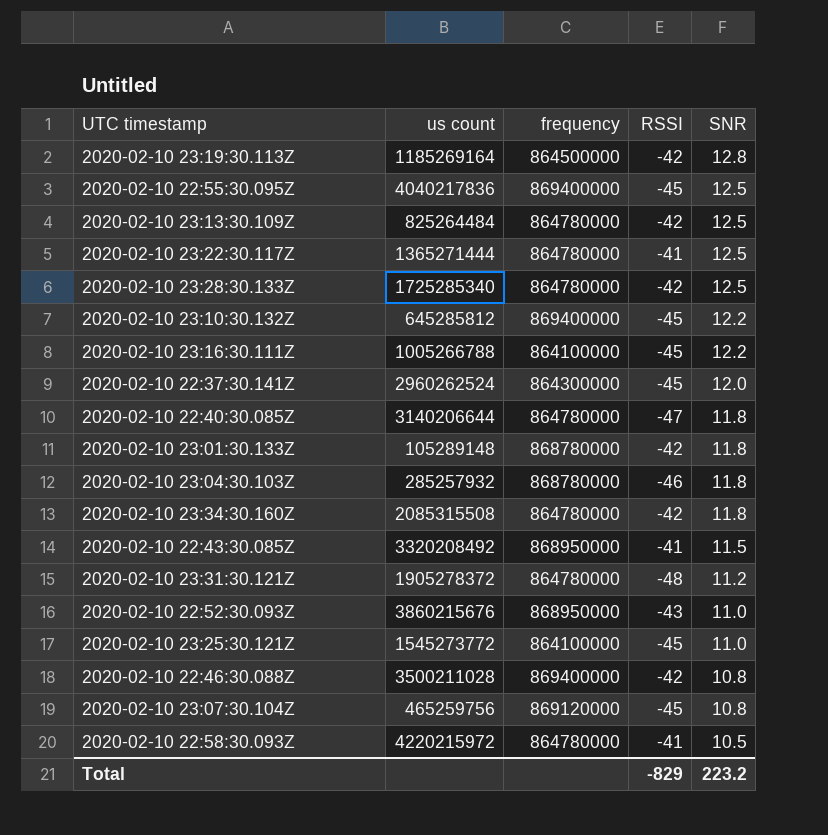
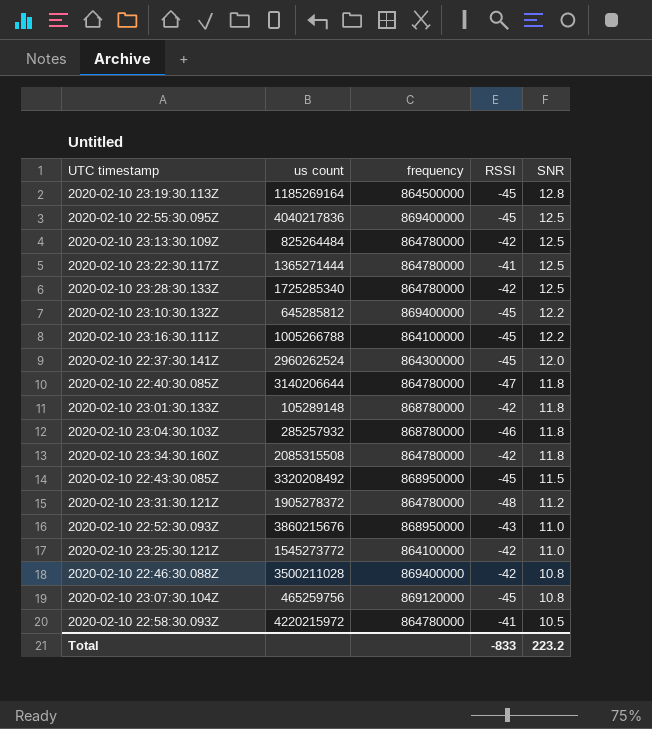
2020-02-10 23:19:30.113Z | RSSI: -42 -> -45
2020-02-10 22:43:30.085Z | RSSI: -41 -> -45
2020-02-10 23:25:30.121Z | RSSI: -45 -> -42
Total | RSSI: -829 -> -833

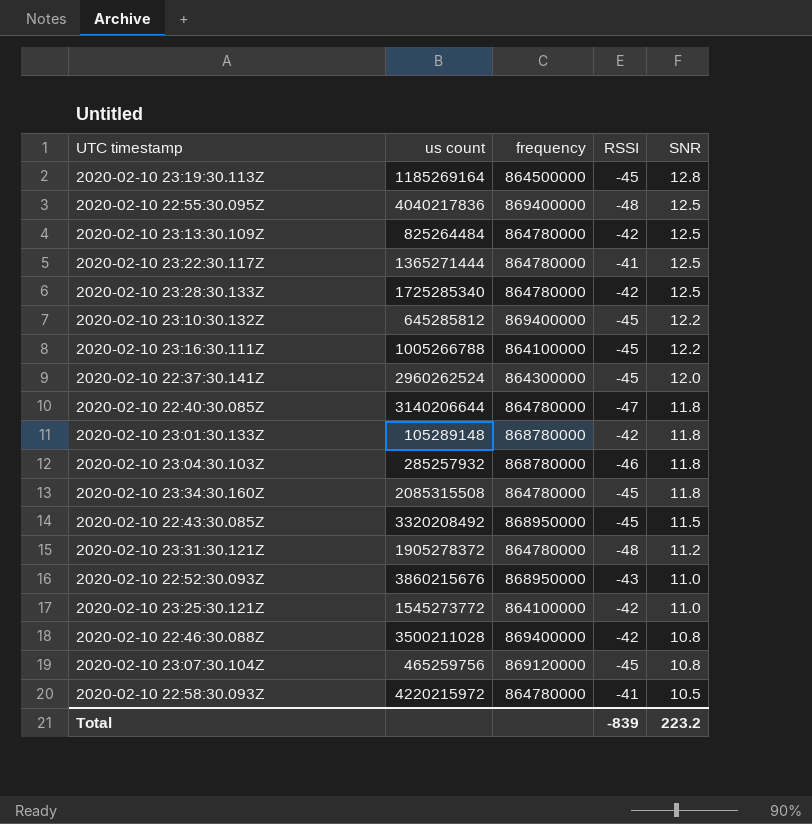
2020-02-10 22:55:30.095Z | RSSI: -45 -> -48
2020-02-10 23:34:30.160Z | RSSI: -42 -> -45
Total | RSSI: -833 -> -839

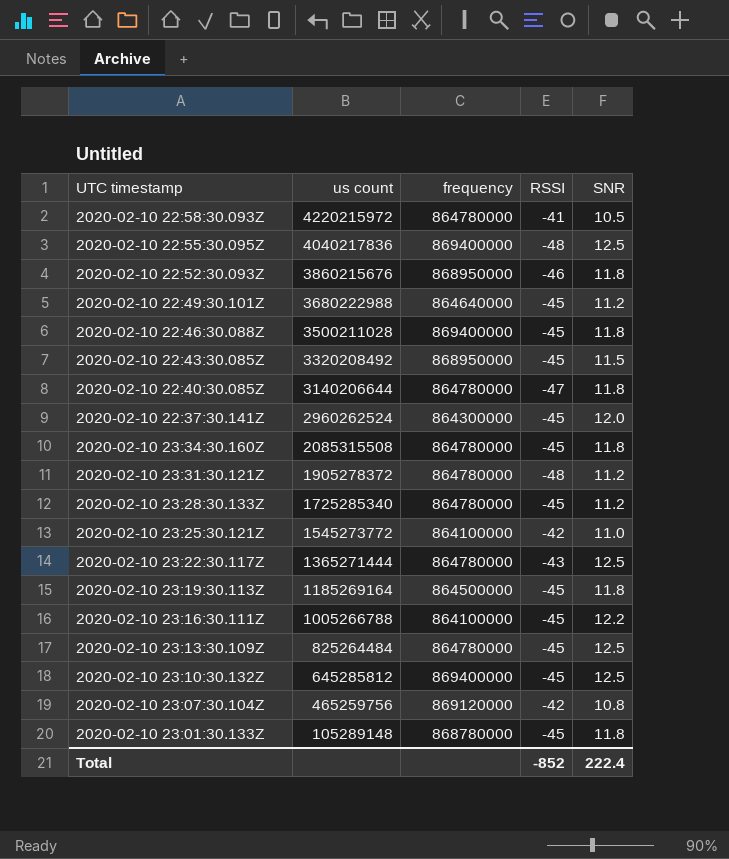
row order: SNR descending -> us count descending
row 2020-02-10 23:04:30.103Z: 285257932 | 868780000 | -46 | 11.8 -> none
2020-02-10 22:52:30.093Z | RSSI: -43 -> -46
2020-02-10 22:52:30.093Z | SNR: 11.0 -> 11.8
row 2020-02-10 22:49:30.101Z: none -> 3680222988 | 864640000 | -45 | 11.2
2020-02-10 22:46:30.088Z | RSSI: -42 -> -45
2020-02-10 22:46:30.088Z | SNR: 10.8 -> 11.8
2020-02-10 23:28:30.133Z | RSSI: -42 -> -45
2020-02-10 23:28:30.133Z | SNR: 12.5 -> 11.2
2020-02-10 23:22:30.117Z | RSSI: -41 -> -43
2020-02-10 23:19:30.113Z | SNR: 12.8 -> 11.8
2020-02-10 23:13:30.109Z | RSSI: -42 -> -45
2020-02-10 23:10:30.132Z | SNR: 12.2 -> 12.5
2020-02-10 23:07:30.104Z | RSSI: -45 -> -42
2020-02-10 23:01:30.133Z | RSSI: -42 -> -45
Total | RSSI: -839 -> -852
Total | SNR: 223.2 -> 222.4

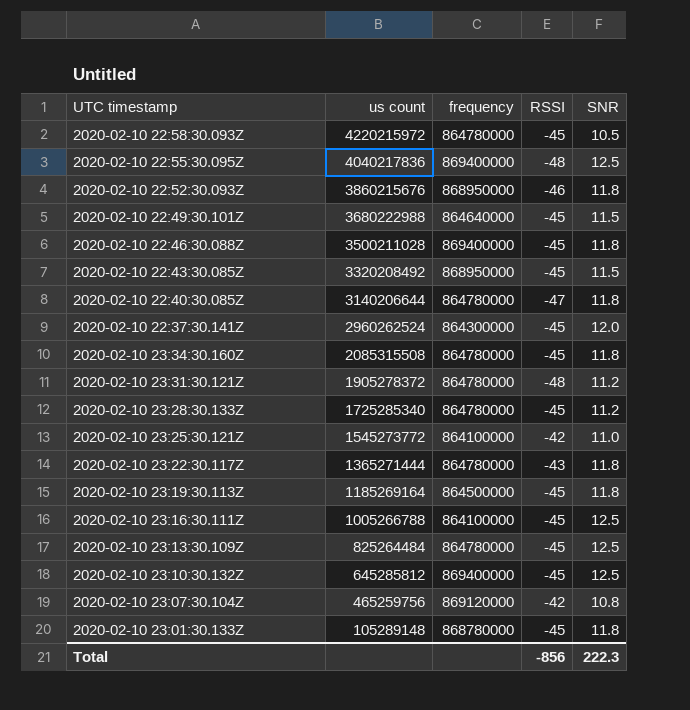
2020-02-10 22:58:30.093Z | RSSI: -41 -> -45
2020-02-10 22:49:30.101Z | SNR: 11.2 -> 11.5
2020-02-10 23:22:30.117Z | SNR: 12.5 -> 11.8
2020-02-10 23:16:30.111Z | SNR: 12.2 -> 12.5
Total | RSSI: -852 -> -856
Total | SNR: 222.4 -> 222.3

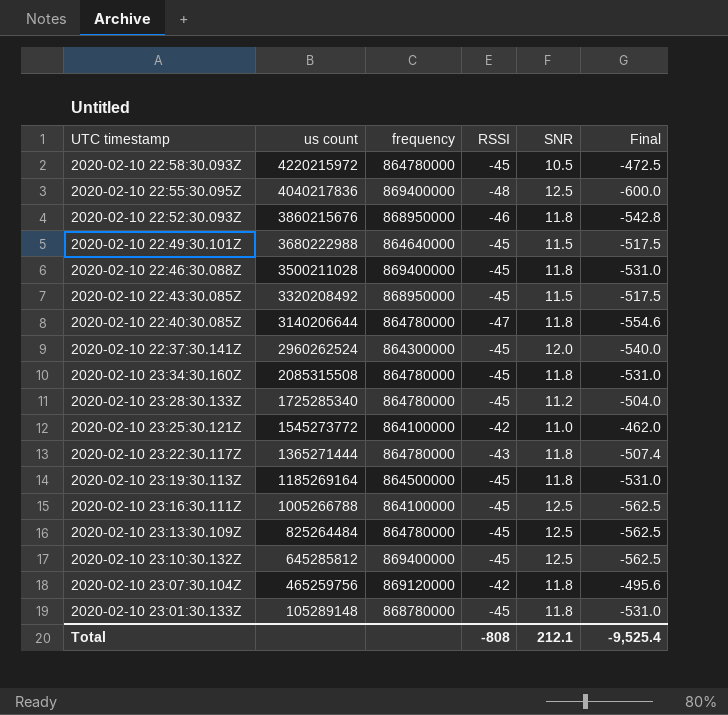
column Final | formula: none -> [RSSI] * [SNR]
row 2020-02-10 23:31:30.121Z: 1905278372 | 864780000 | -48 | 11.2 -> none
2020-02-10 23:07:30.104Z | SNR: 10.8 -> 11.8
Total | RSSI: -856 -> -808
Total | SNR: 222.3 -> 212.1

